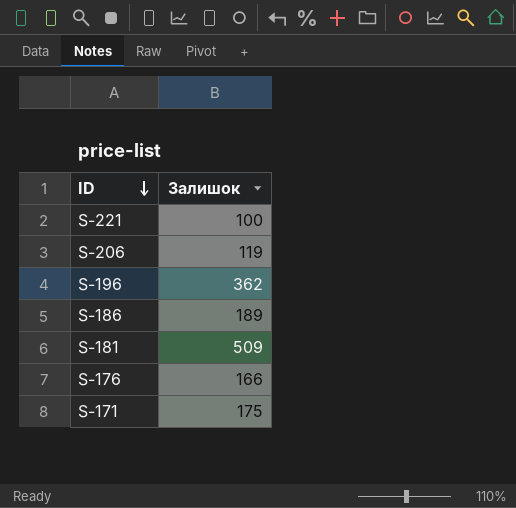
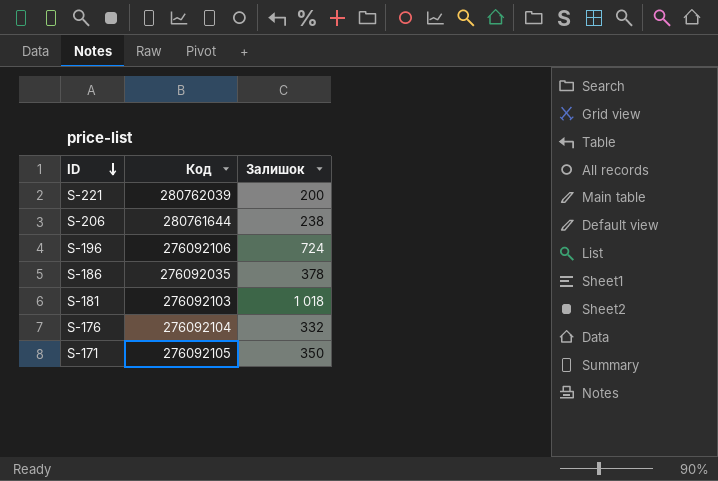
column Код | position: none -> 2
S-221 | Залишок: 100 -> 200
S-206 | Залишок: 119 -> 238
S-196 | Залишок: 362 -> 724
S-186 | Залишок: 189 -> 378
S-181 | Залишок: 509 -> 1 018
S-176 | Залишок: 166 -> 332
S-171 | Залишок: 175 -> 350

